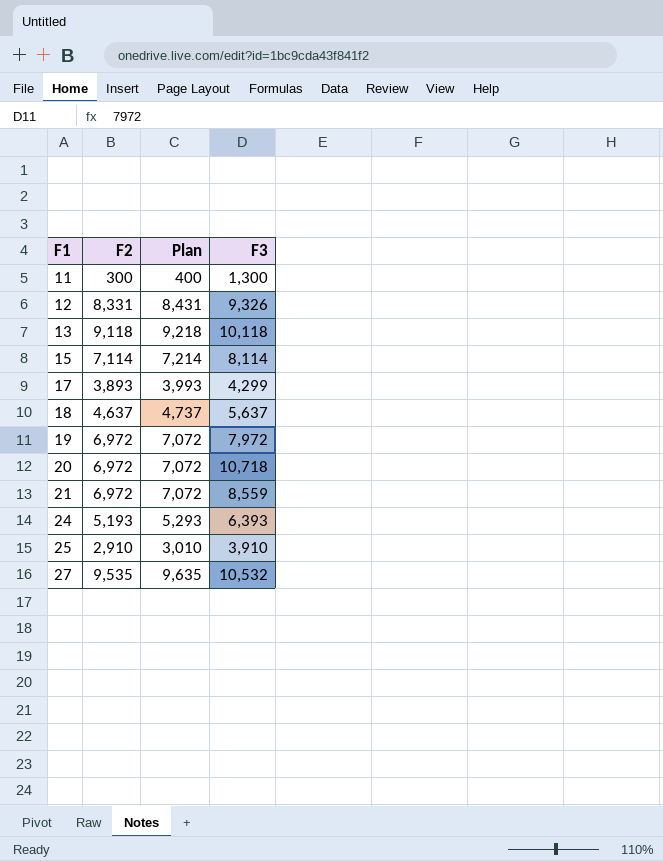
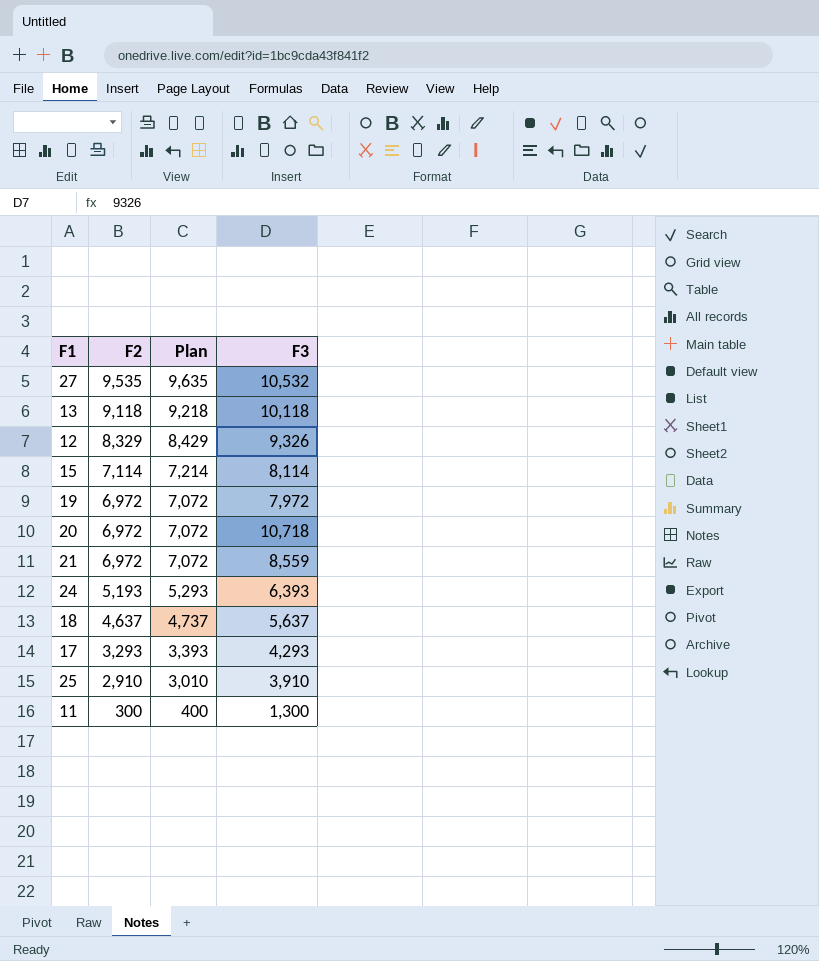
row order: F1 ascending -> F2 descending
12 | F2: 8,331 -> 8,329
12 | Plan: 8,431 -> 8,429
17 | F2: 3,893 -> 3,293
17 | Plan: 3,993 -> 3,393
17 | F3: 4,299 -> 4,293

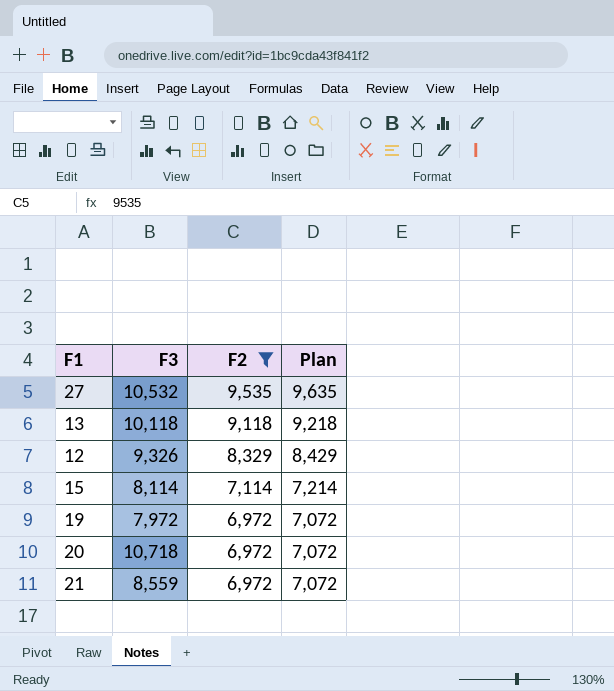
filter: none -> F2 >= 6,972
column F3 | position: 4 -> 2

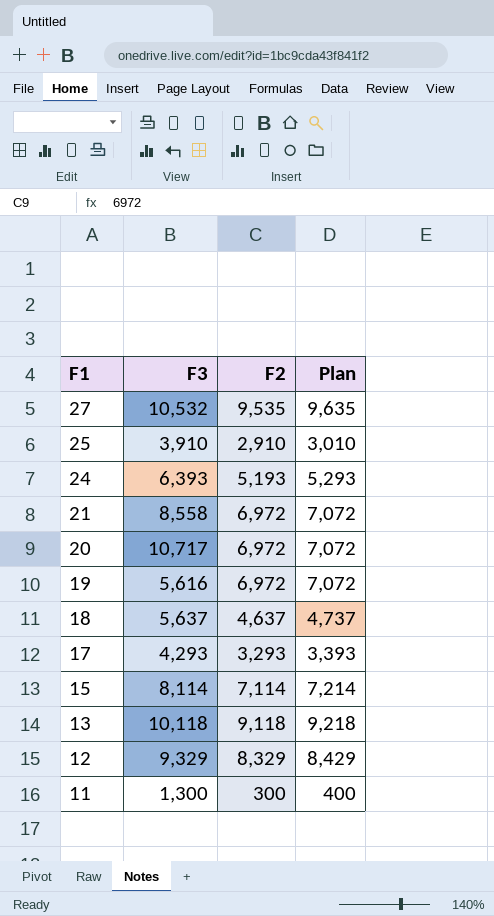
filter: F2 >= 6,972 -> none
row order: F2 descending -> F1 descending
21 | F3: 8,559 -> 8,558
20 | F3: 10,718 -> 10,717
19 | F3: 7,972 -> 5,616
12 | F3: 9,326 -> 9,329

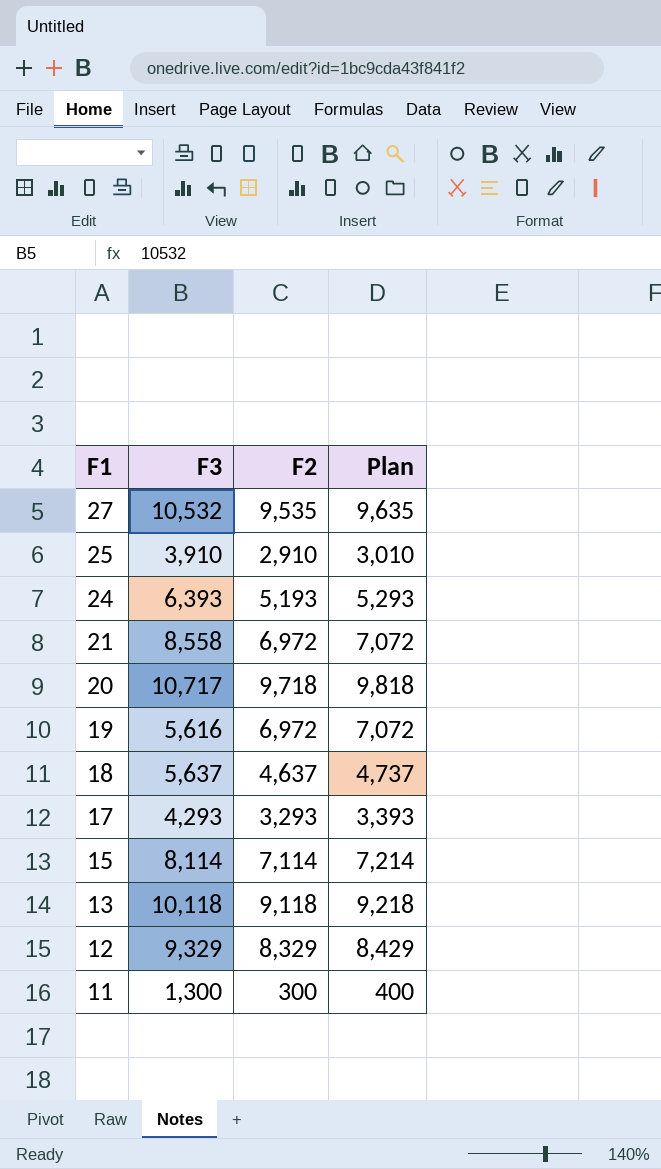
20 | F2: 6,972 -> 9,718
20 | Plan: 7,072 -> 9,818

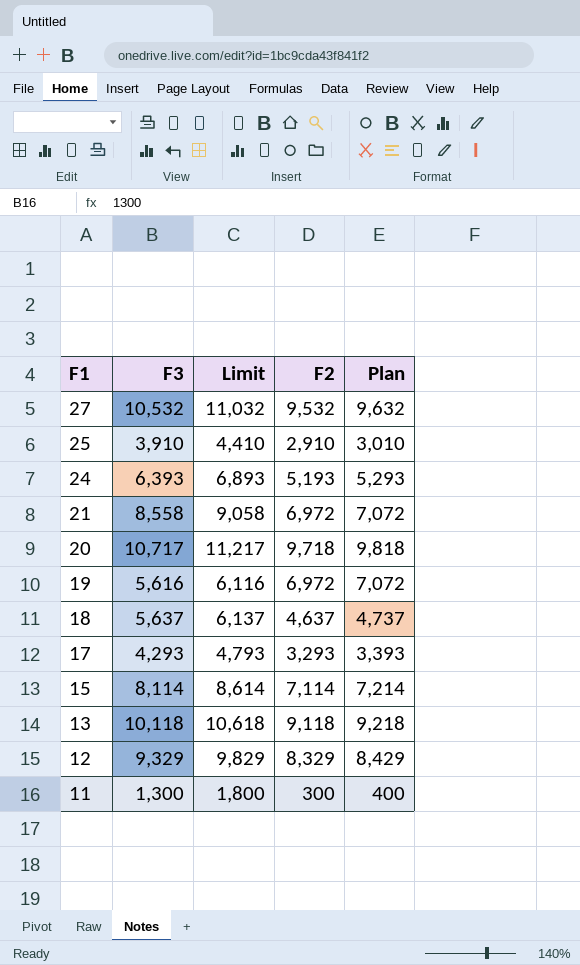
column Limit | formula: none -> [F3] + 500
27 | F2: 9,535 -> 9,532
27 | Plan: 9,635 -> 9,632

